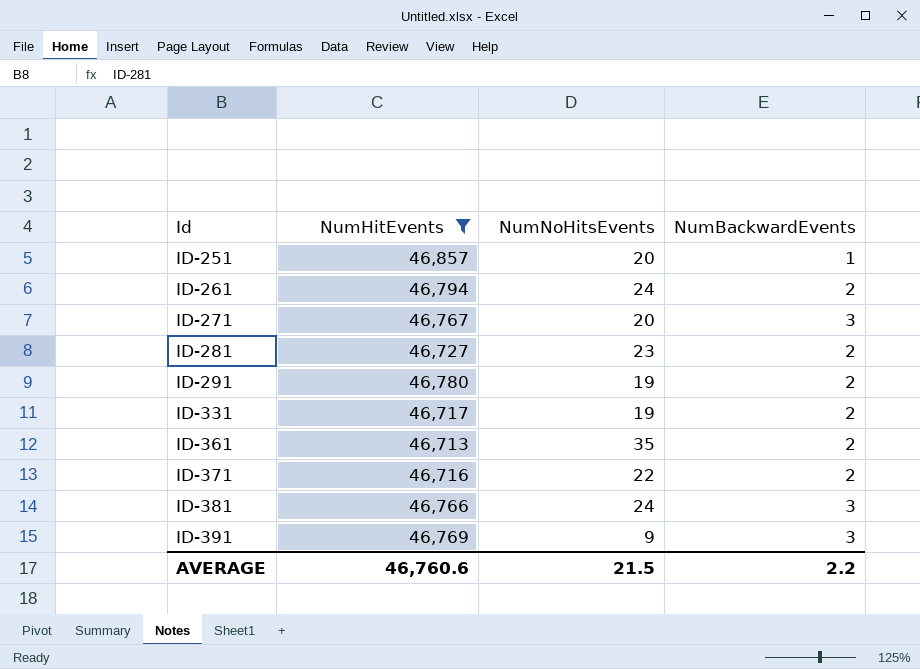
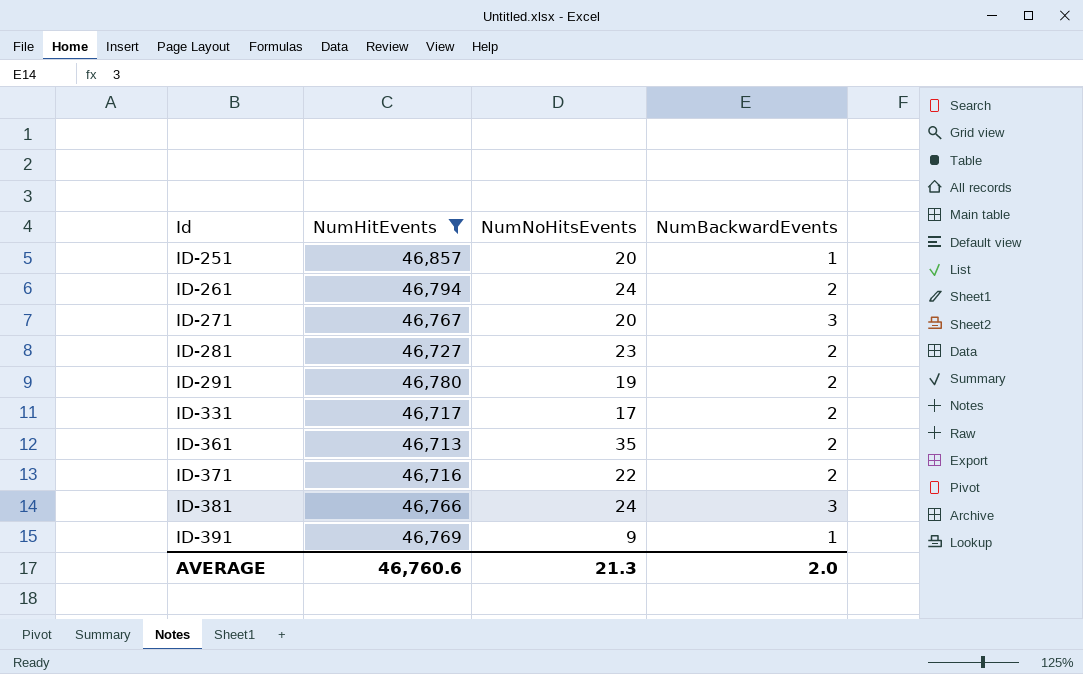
ID-331 | NumNoHitsEvents: 19 -> 17
ID-391 | NumBackwardEvents: 3 -> 1
AVERAGE | NumNoHitsEvents: 21.5 -> 21.3
AVERAGE | NumBackwardEvents: 2.2 -> 2.0

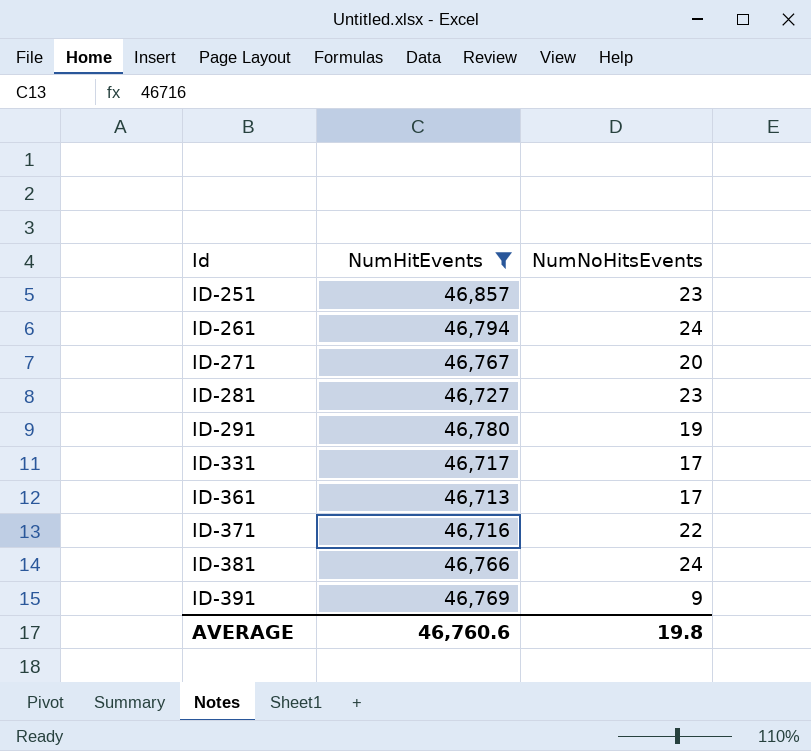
column NumBackwardEvents | position: 4 -> none
ID-251 | NumNoHitsEvents: 20 -> 23
ID-361 | NumNoHitsEvents: 35 -> 17
AVERAGE | NumNoHitsEvents: 21.3 -> 19.8

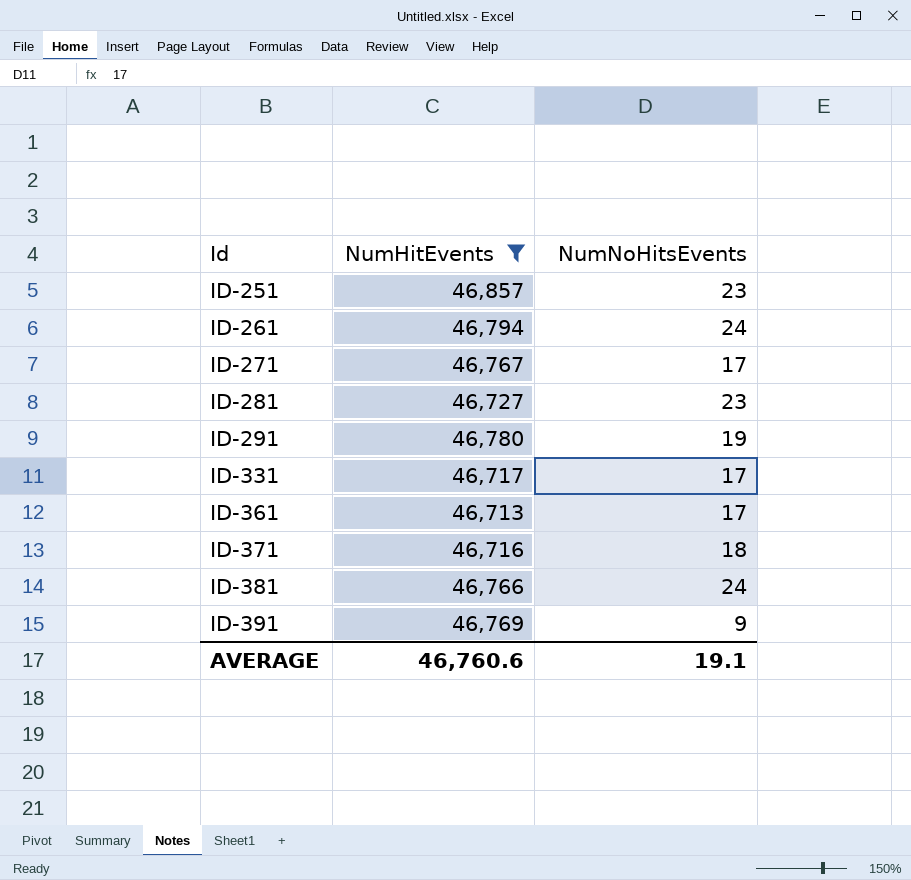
ID-271 | NumNoHitsEvents: 20 -> 17
ID-371 | NumNoHitsEvents: 22 -> 18
AVERAGE | NumNoHitsEvents: 19.8 -> 19.1

